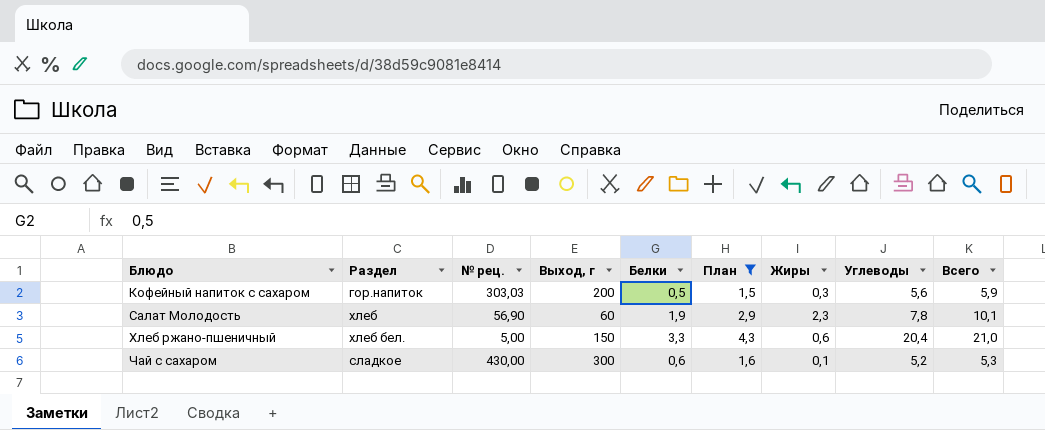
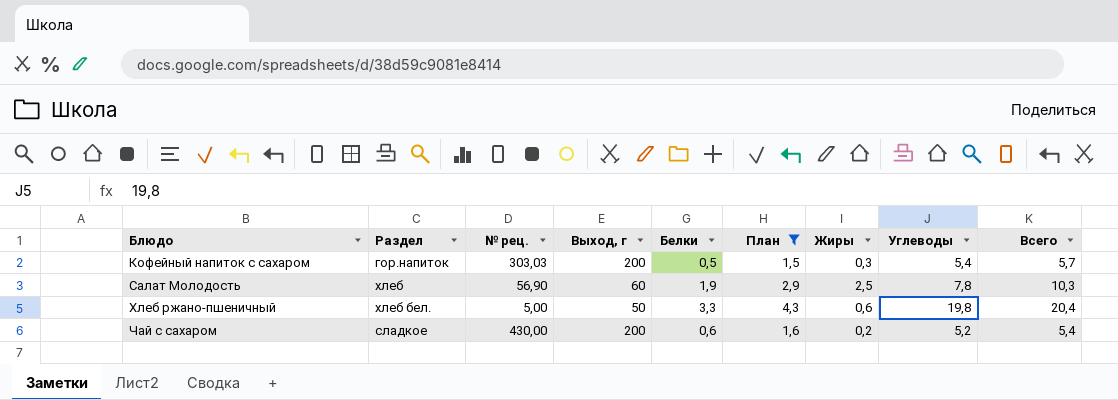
Кофейный напиток с сахаром | Углеводы: 5,6 -> 5,4
Кофейный напиток с сахаром | Всего: 5,9 -> 5,7
Салат Молодость | Жиры: 2,3 -> 2,5
Салат Молодость | Всего: 10,1 -> 10,3
Хлеб ржано-пшеничный | Выход, г: 150 -> 50
Хлеб ржано-пшеничный | Углеводы: 20,4 -> 19,8
Хлеб ржано-пшеничный | Всего: 21,0 -> 20,4
Чай с сахаром | Выход, г: 300 -> 200
Чай с сахаром | Жиры: 0,1 -> 0,2
Чай с сахаром | Всего: 5,3 -> 5,4

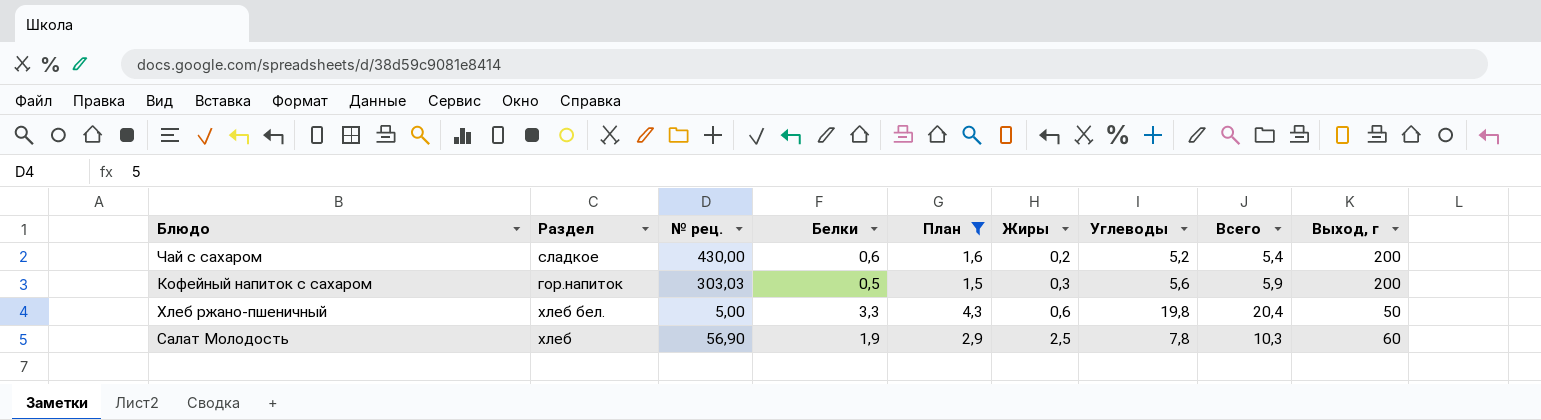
row order: Блюдо ascending -> Жиры ascending
column Выход, г | position: 4 -> 9
Кофейный напиток с сахаром | Углеводы: 5,4 -> 5,6
Кофейный напиток с сахаром | Всего: 5,7 -> 5,9

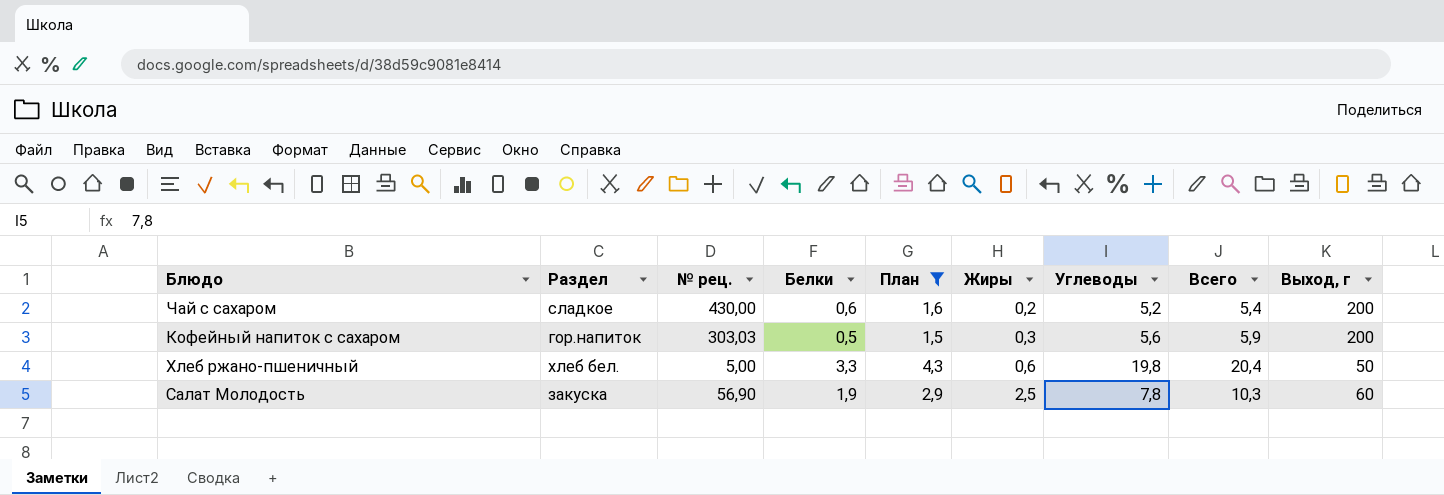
Салат Молодость | Раздел: хлеб -> закуска

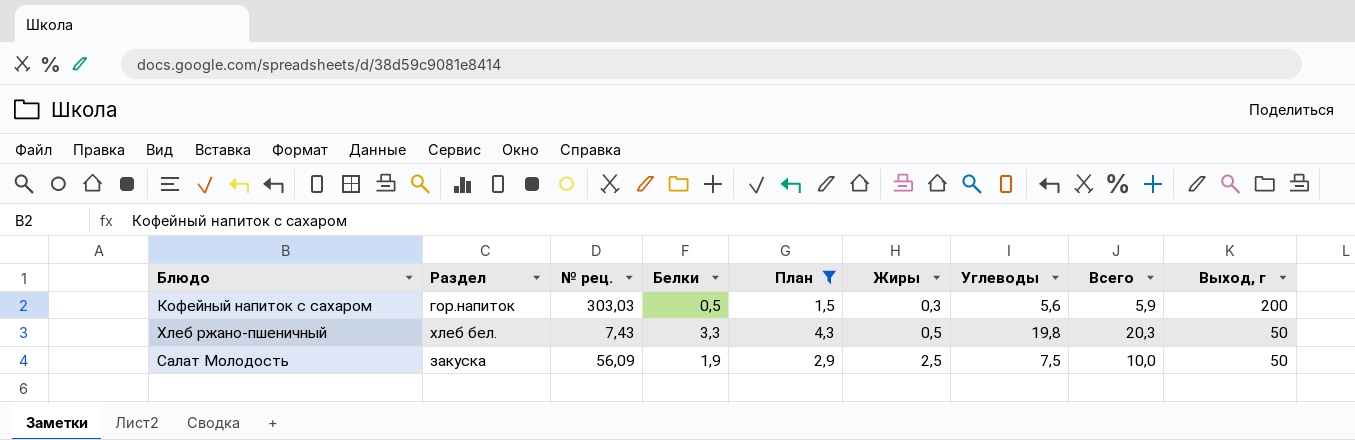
row Чай с сахаром: сладкое | 430,00 | 0,6 | 1,6 | 0,2 | 5,2 | 5,4 | 200 -> none
Хлеб ржано-пшеничный | № рец.: 5,00 -> 7,43
Хлеб ржано-пшеничный | Жиры: 0,6 -> 0,5
Хлеб ржано-пшеничный | Всего: 20,4 -> 20,3
Салат Молодость | № рец.: 56,90 -> 56,09
Салат Молодость | Углеводы: 7,8 -> 7,5
Салат Молодость | Всего: 10,3 -> 10,0
Салат Молодость | Выход, г: 60 -> 50

